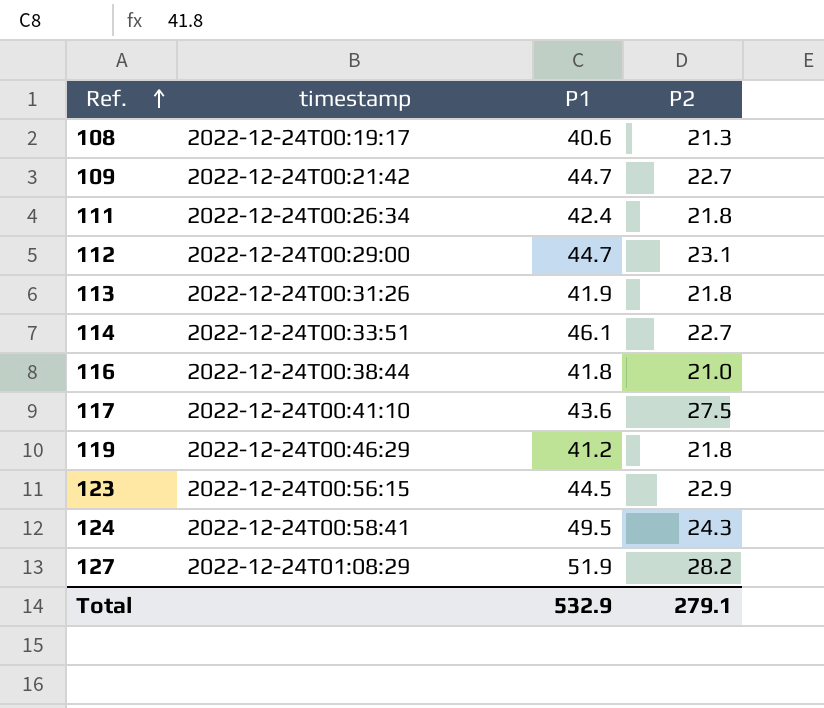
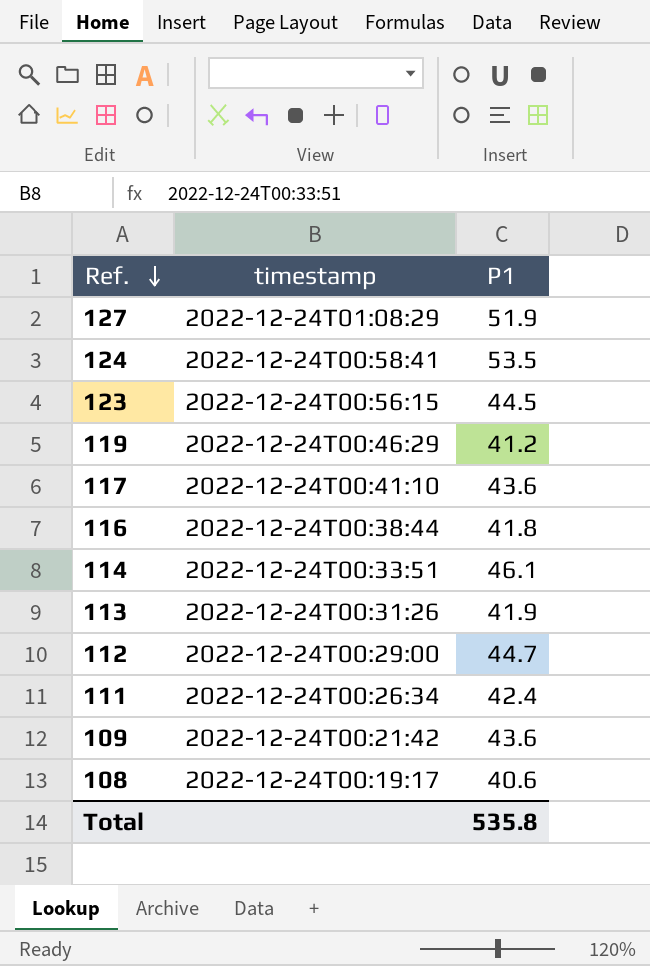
row order: Ref. ascending -> Ref. descending
column P2 | position: 4 -> none
124 | P1: 49.5 -> 53.5
109 | P1: 44.7 -> 43.6
Total | P1: 532.9 -> 535.8

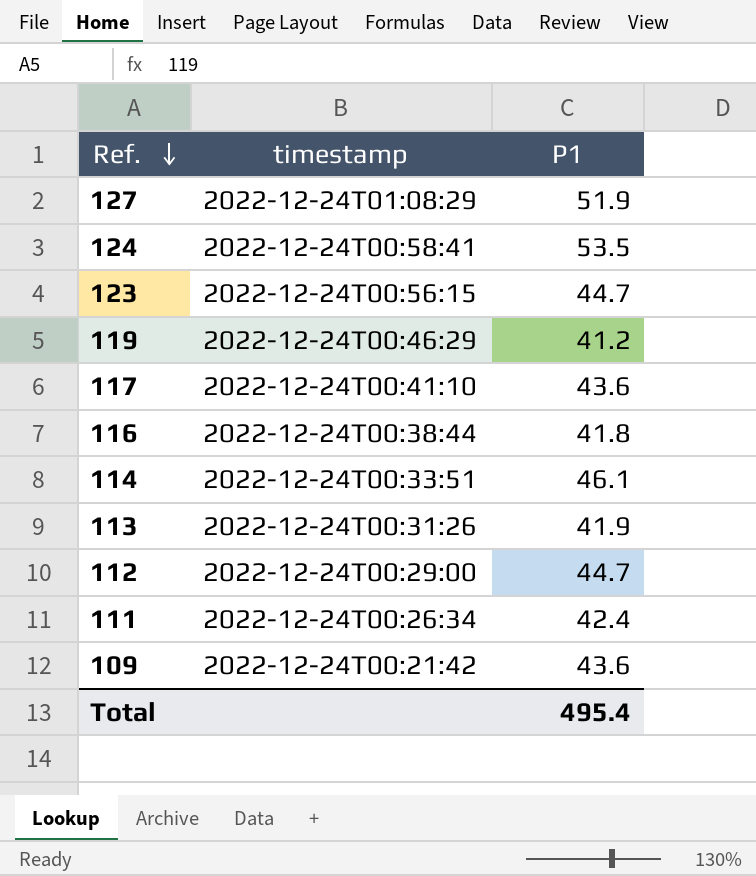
row 108: 2022-12-24T00:19:17 | 40.6 -> none
123 | P1: 44.5 -> 44.7
Total | P1: 535.8 -> 495.4

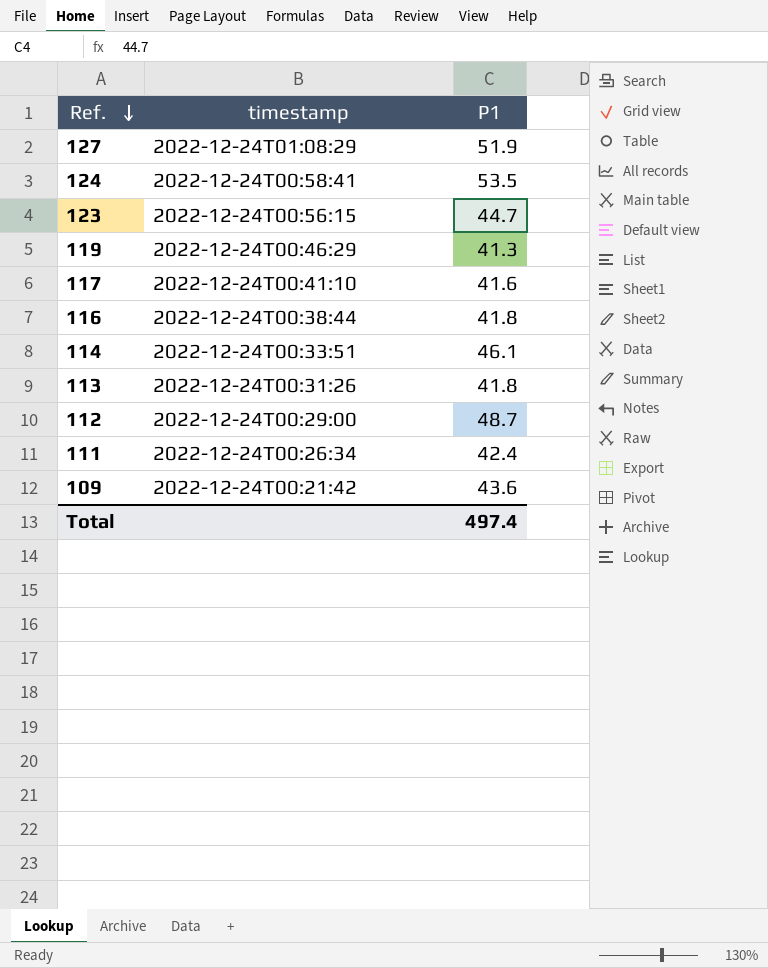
119 | P1: 41.2 -> 41.3
117 | P1: 43.6 -> 41.6
113 | P1: 41.9 -> 41.8
112 | P1: 44.7 -> 48.7
Total | P1: 495.4 -> 497.4

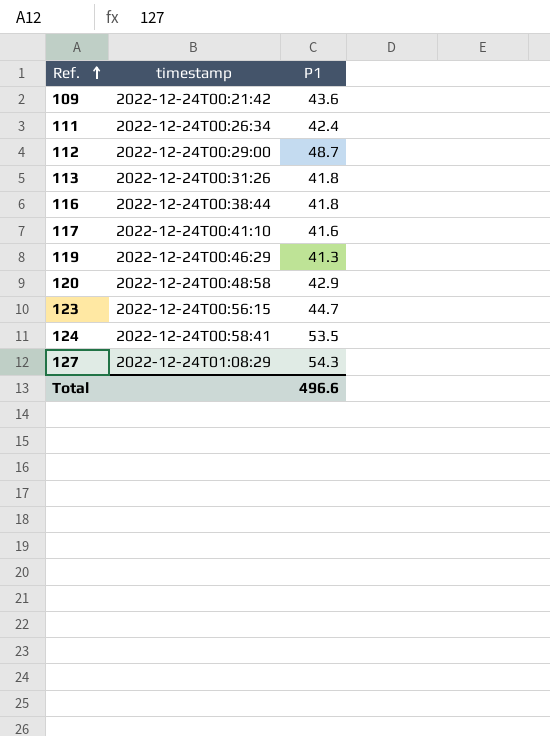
row order: Ref. descending -> Ref. ascending
row 114: 2022-12-24T00:33:51 | 46.1 -> none
row 120: none -> 2022-12-24T00:48:58 | 42.9
127 | P1: 51.9 -> 54.3
Total | P1: 497.4 -> 496.6

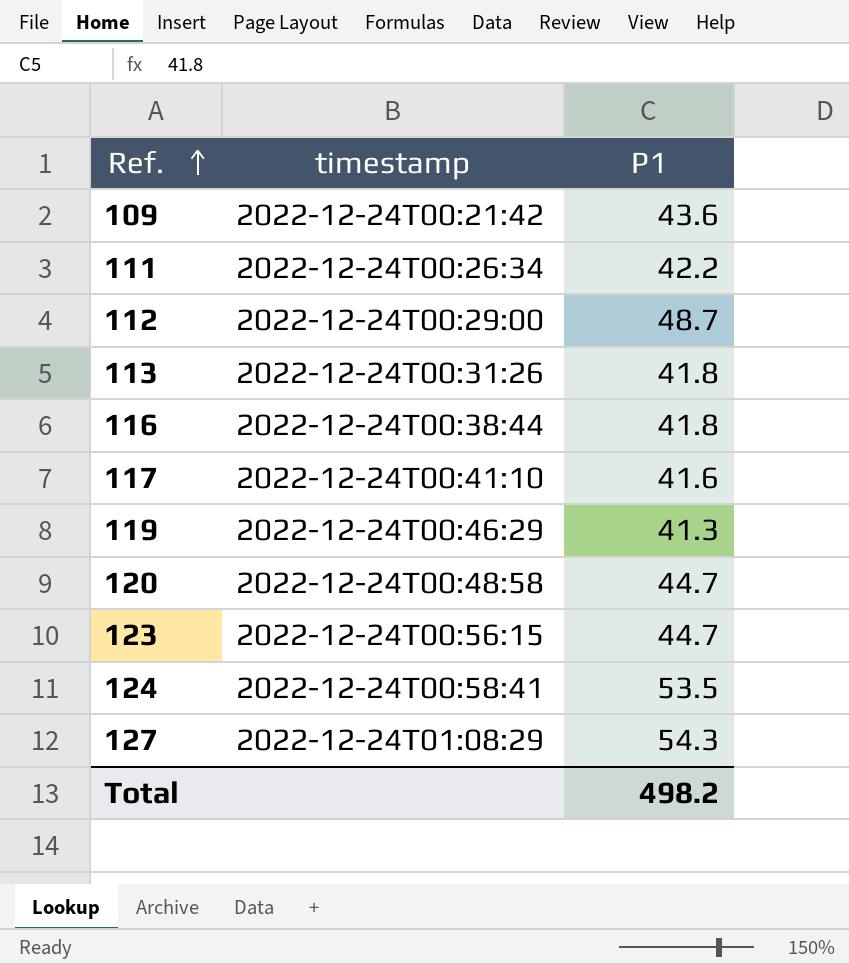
111 | P1: 42.4 -> 42.2
120 | P1: 42.9 -> 44.7
Total | P1: 496.6 -> 498.2

